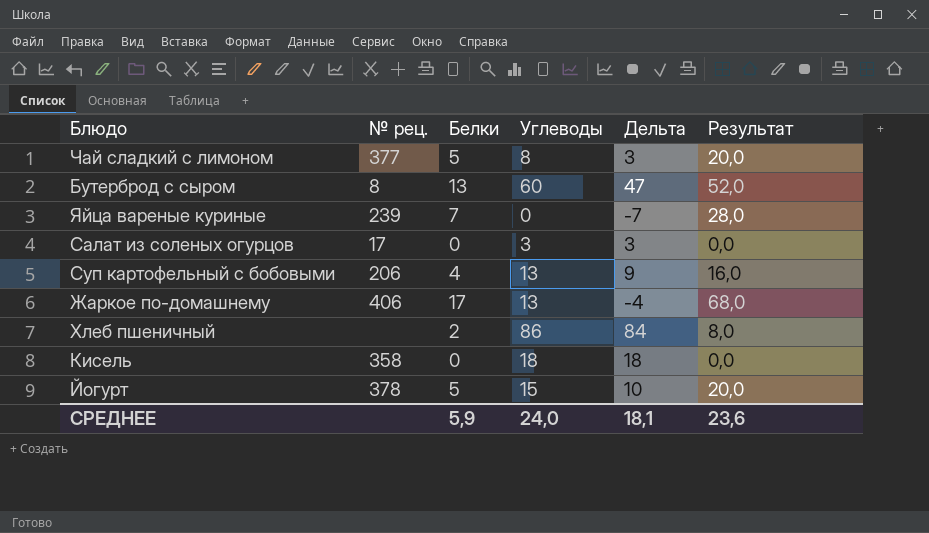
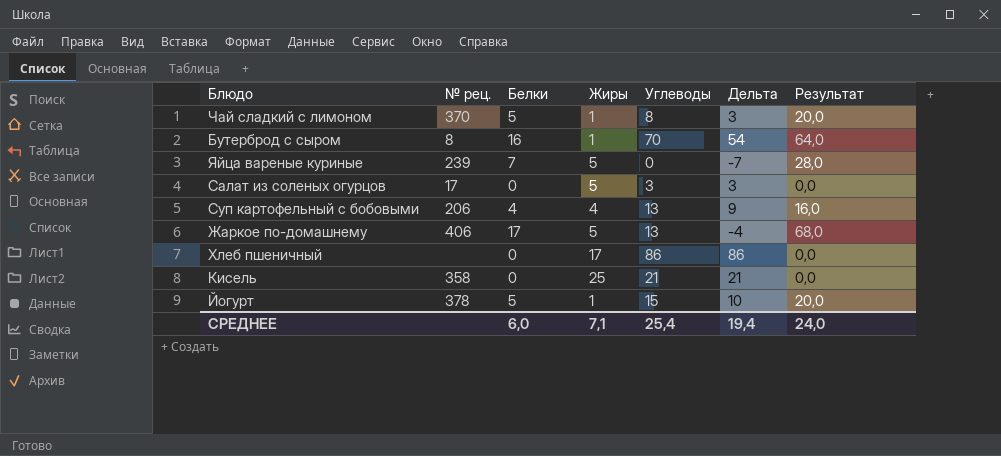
column Жиры | position: none -> 4
Чай сладкий с лимоном | № рец.: 377 -> 370
Бутерброд с сыром | Белки: 13 -> 16
Бутерброд с сыром | Углеводы: 60 -> 70
Бутерброд с сыром | Дельта: 47 -> 54
Бутерброд с сыром | Результат: 52,0 -> 64,0
Хлеб пшеничный | Белки: 2 -> 0
Хлеб пшеничный | Дельта: 84 -> 86
Хлеб пшеничный | Результат: 8,0 -> 0,0
Кисель | Углеводы: 18 -> 21
Кисель | Дельта: 18 -> 21
СРЕДНЕЕ | Белки: 5,9 -> 6,0
СРЕДНЕЕ | Углеводы: 24,0 -> 25,4
СРЕДНЕЕ | Дельта: 18,1 -> 19,4
СРЕДНЕЕ | Результат: 23,6 -> 24,0

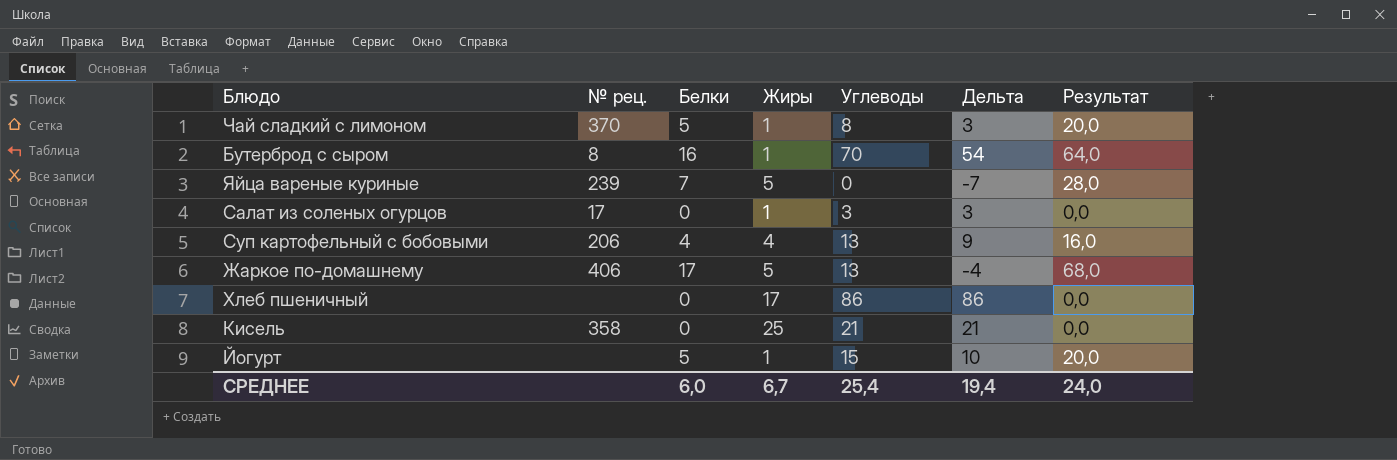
Салат из соленых огурцов | Жиры: 5 -> 1
Йогурт | № рец.: 378 -> none
СРЕДНЕЕ | Жиры: 7,1 -> 6,7

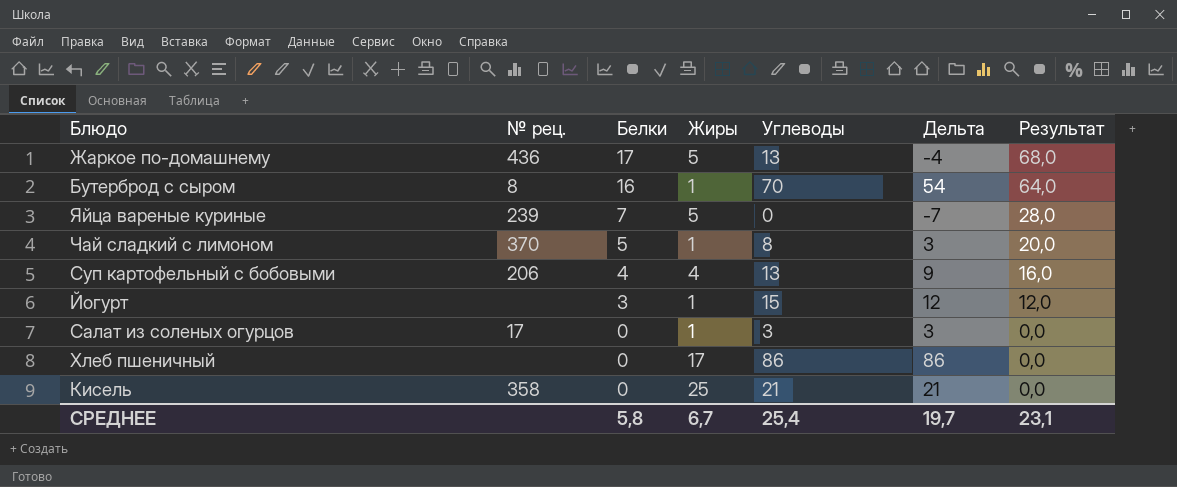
row order: none -> Белки descending
Жаркое по-домашнему | № рец.: 406 -> 436
Йогурт | Белки: 5 -> 3
Йогурт | Дельта: 10 -> 12
Йогурт | Результат: 20,0 -> 12,0
СРЕДНЕЕ | Белки: 6,0 -> 5,8
СРЕДНЕЕ | Дельта: 19,4 -> 19,7
СРЕДНЕЕ | Результат: 24,0 -> 23,1

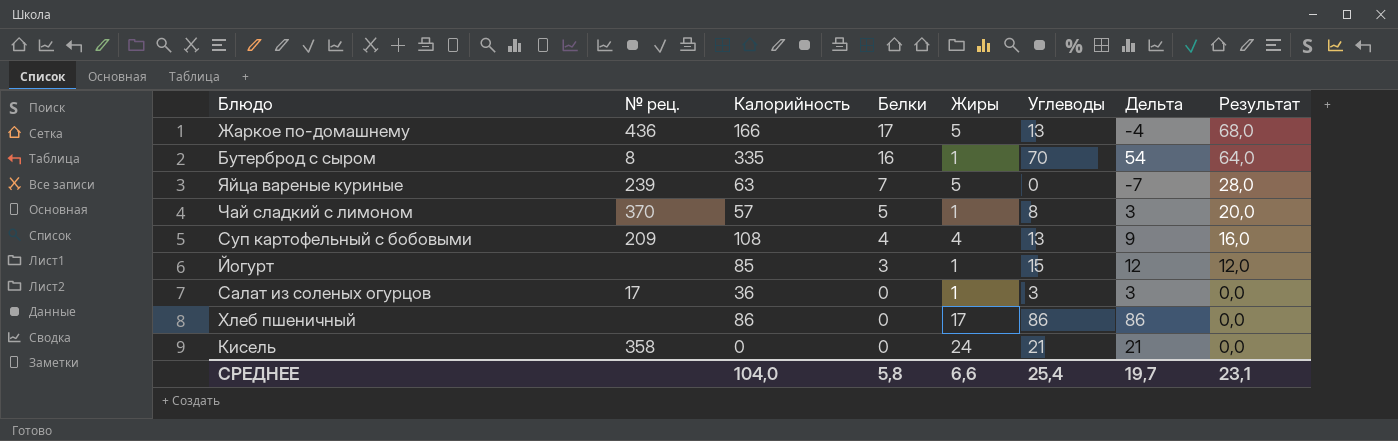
column Калорийность | position: none -> 3
Суп картофельный с бобовыми | № рец.: 206 -> 209
Кисель | Жиры: 25 -> 24
СРЕДНЕЕ | Жиры: 6,7 -> 6,6

